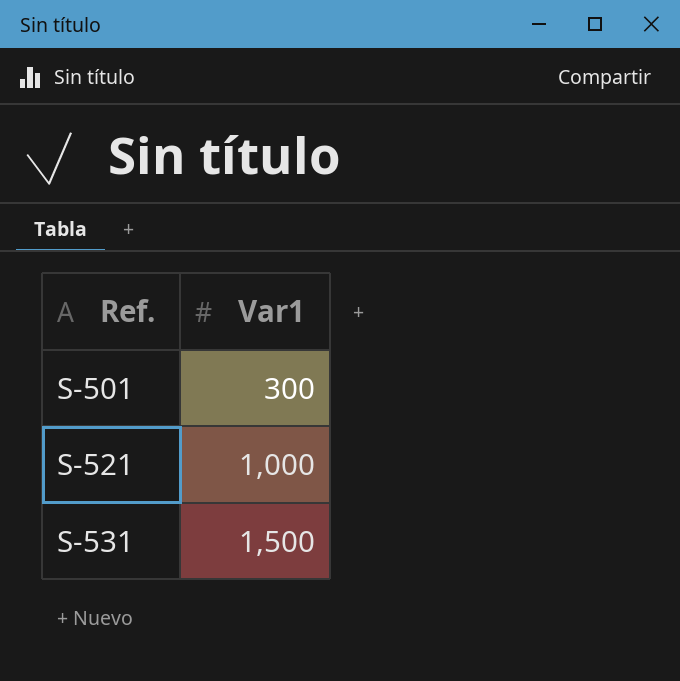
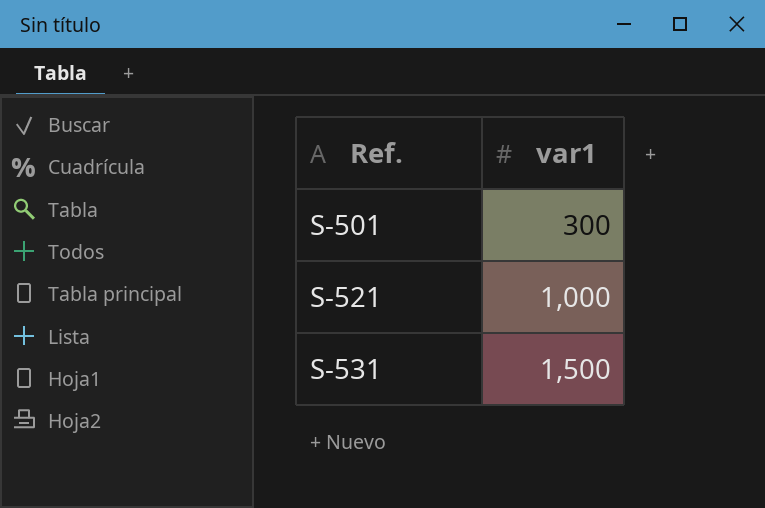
column name: Var1 -> var1

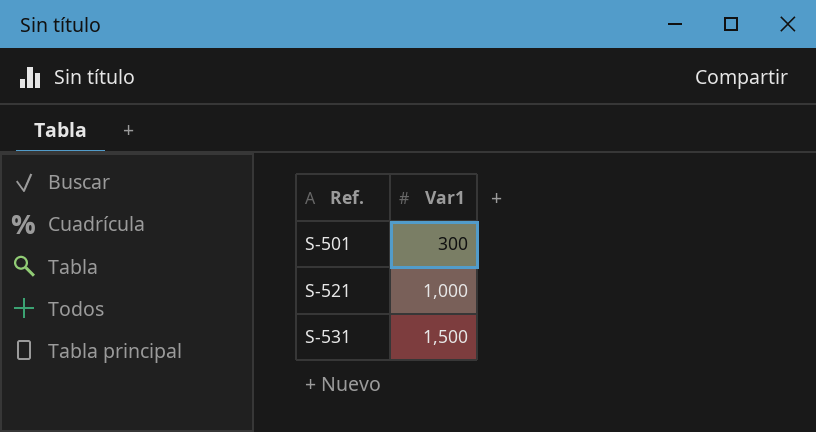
column name: var1 -> Var1

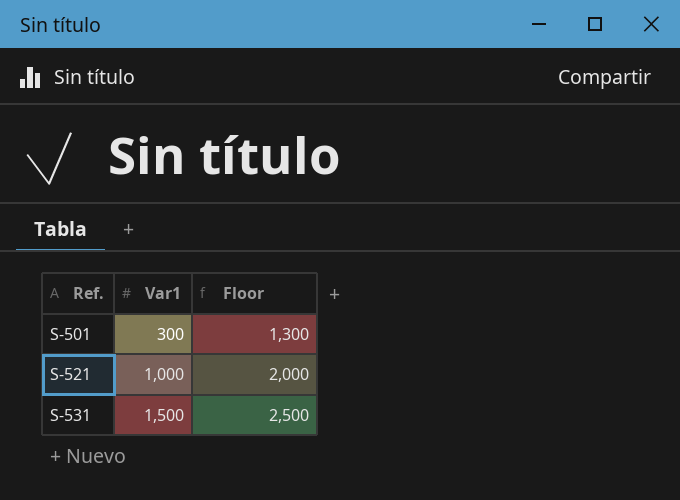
column Floor | formula: none -> [Var1] + 1000

